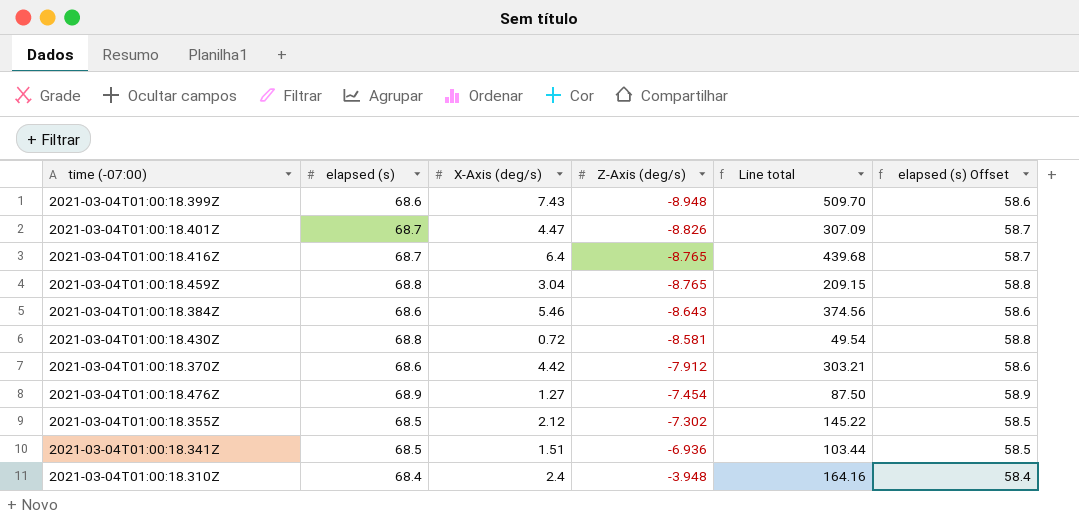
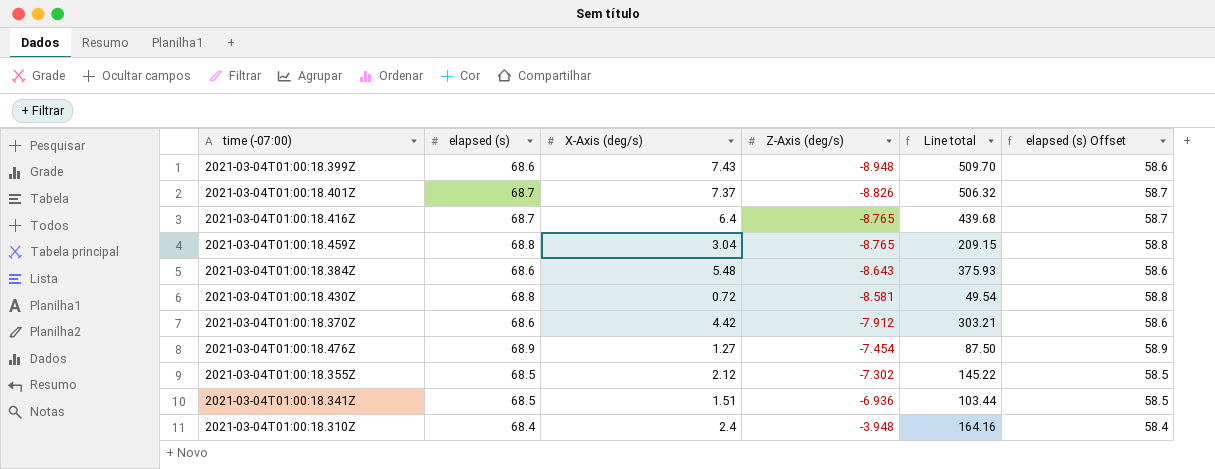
2021-03-04T01:00:18.401Z | X-Axis (deg/s): 4.47 -> 7.37
2021-03-04T01:00:18.401Z | Line total: 307.09 -> 506.32
2021-03-04T01:00:18.384Z | X-Axis (deg/s): 5.46 -> 5.48
2021-03-04T01:00:18.384Z | Line total: 374.56 -> 375.93

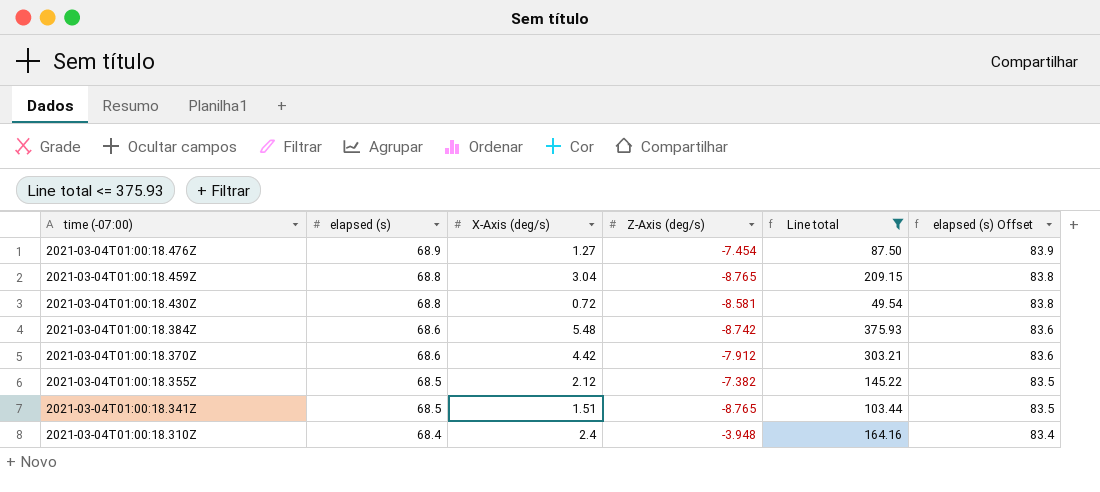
filter: none -> Line total <= 375.93
row order: Z-Axis (deg/s) ascending -> time (-07:00) descending
column elapsed (s) Offset | formula: [elapsed (s)] - 10 -> [elapsed (s)] + 15
2021-03-04T01:00:18.384Z | Z-Axis (deg/s): -8.643 -> -8.742
2021-03-04T01:00:18.355Z | Z-Axis (deg/s): -7.302 -> -7.382
2021-03-04T01:00:18.341Z | Z-Axis (deg/s): -6.936 -> -8.765

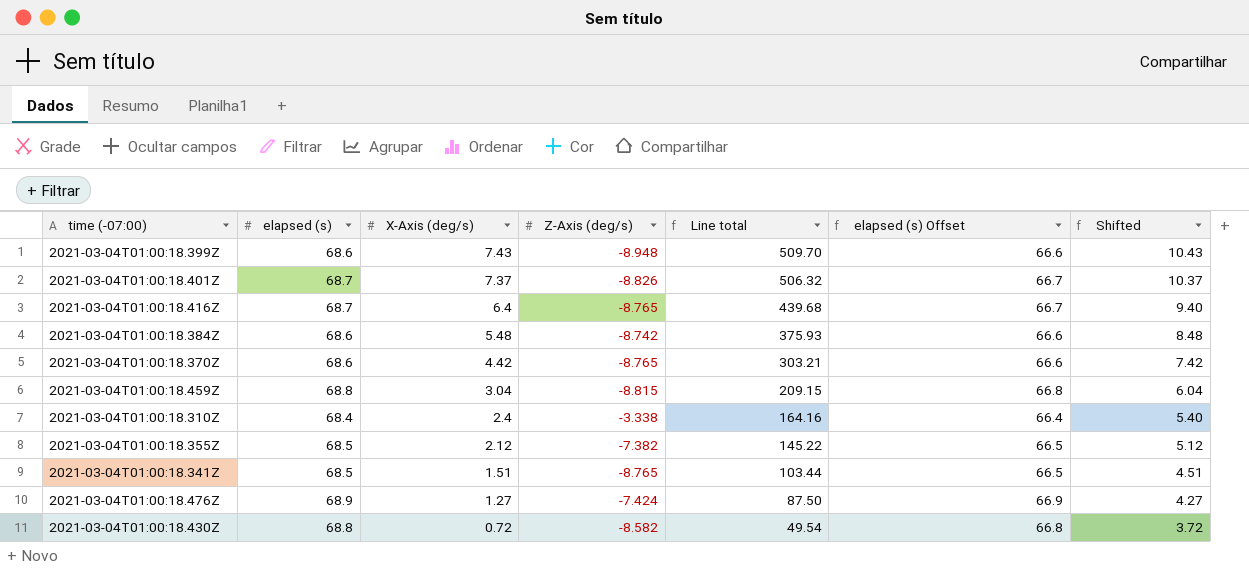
filter: Line total <= 375.93 -> none
row order: time (-07:00) descending -> X-Axis (deg/s) descending
column elapsed (s) Offset | formula: [elapsed (s)] + 15 -> [elapsed (s)] - 2
column Shifted | formula: none -> [X-Axis (deg/s)] + 3
2021-03-04T01:00:18.370Z | Z-Axis (deg/s): -7.912 -> -8.765
2021-03-04T01:00:18.459Z | Z-Axis (deg/s): -8.765 -> -8.815
2021-03-04T01:00:18.310Z | Z-Axis (deg/s): -3.948 -> -3.338
2021-03-04T01:00:18.476Z | Z-Axis (deg/s): -7.454 -> -7.424
2021-03-04T01:00:18.430Z | Z-Axis (deg/s): -8.581 -> -8.582

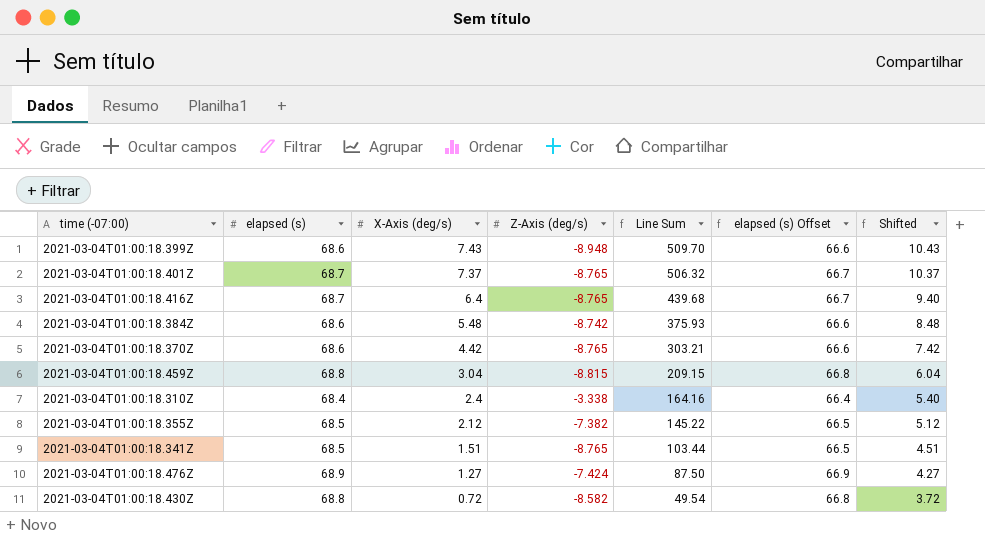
column name: Line total -> Line Sum
2021-03-04T01:00:18.401Z | Z-Axis (deg/s): -8.826 -> -8.765

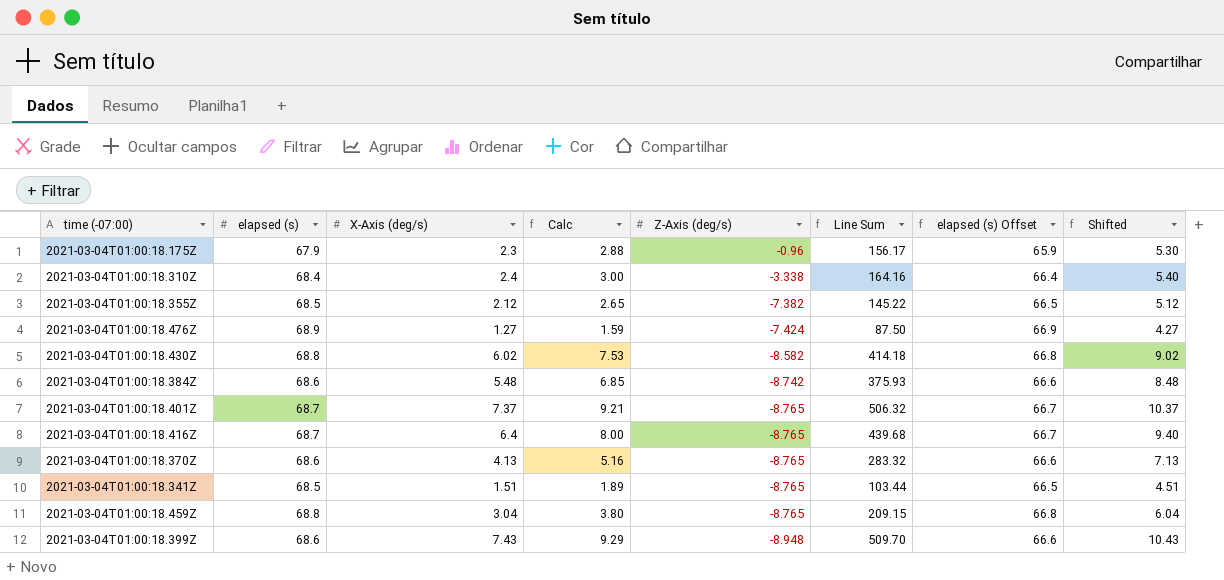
row order: X-Axis (deg/s) descending -> Z-Axis (deg/s) descending
column Calc | formula: none -> [X-Axis (deg/s)] * 1.25
row 2021-03-04T01:00:18.175Z: none -> 67.9 | 2.3 | 2.88 | -0.96 | 156.17 | 65.9 | 5.30
2021-03-04T01:00:18.430Z | X-Axis (deg/s): 0.72 -> 6.02
2021-03-04T01:00:18.430Z | Line Sum: 49.54 -> 414.18
2021-03-04T01:00:18.430Z | Shifted: 3.72 -> 9.02
2021-03-04T01:00:18.370Z | X-Axis (deg/s): 4.42 -> 4.13
2021-03-04T01:00:18.370Z | Line Sum: 303.21 -> 283.32
2021-03-04T01:00:18.370Z | Shifted: 7.42 -> 7.13
2021-03-04T01:00:18.459Z | Z-Axis (deg/s): -8.815 -> -8.765

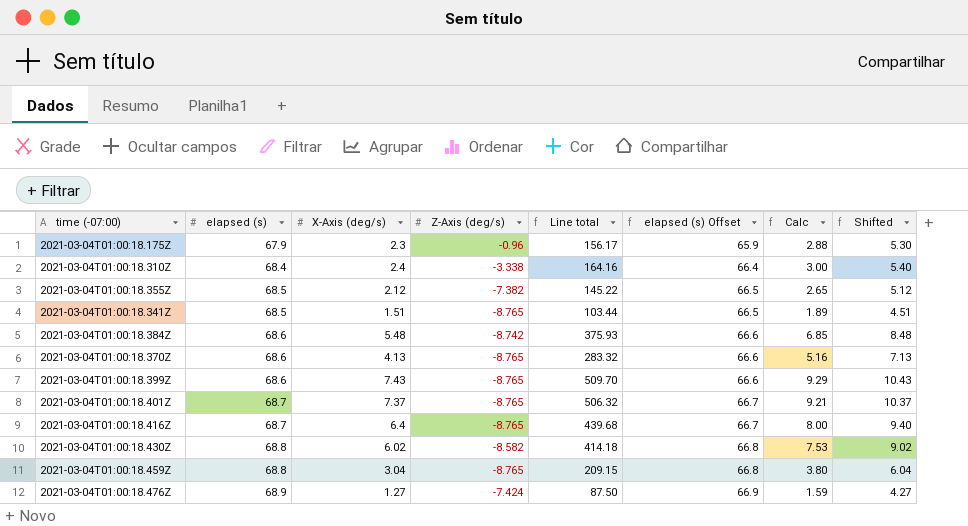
row order: Z-Axis (deg/s) descending -> elapsed (s) ascending
column name: Line Sum -> Line total
column Calc | position: 4 -> 7
2021-03-04T01:00:18.399Z | Z-Axis (deg/s): -8.948 -> -8.765

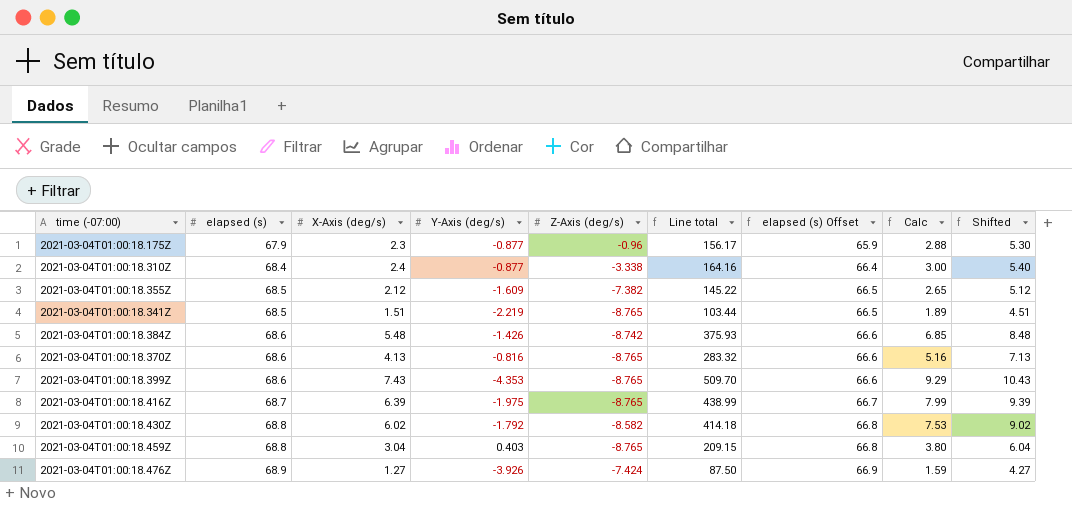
column Y-Axis (deg/s) | position: none -> 4
row 2021-03-04T01:00:18.401Z: 68.7 | 7.37 | -8.765 | 506.32 | 66.7 | 9.21 | 10.37 -> none
2021-03-04T01:00:18.416Z | X-Axis (deg/s): 6.4 -> 6.39
2021-03-04T01:00:18.416Z | Line total: 439.68 -> 438.99
2021-03-04T01:00:18.416Z | Calc: 8.00 -> 7.99
2021-03-04T01:00:18.416Z | Shifted: 9.40 -> 9.39

